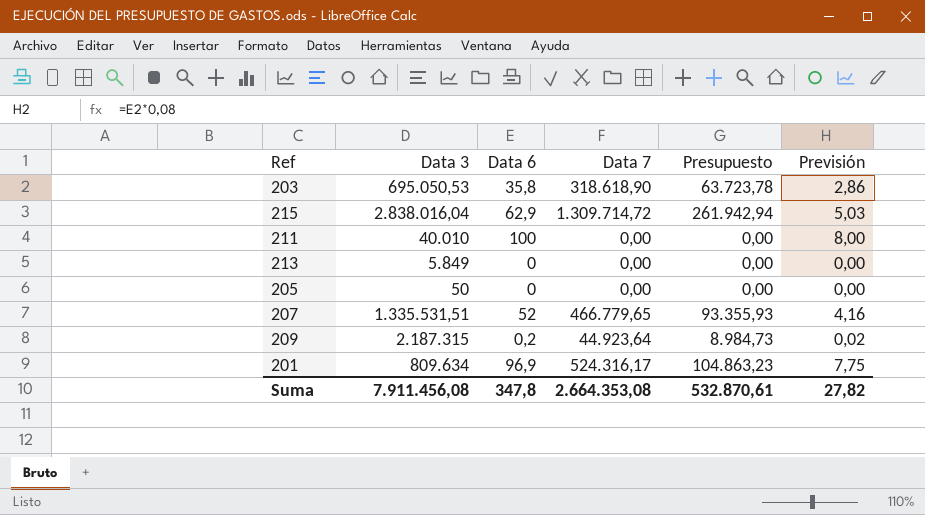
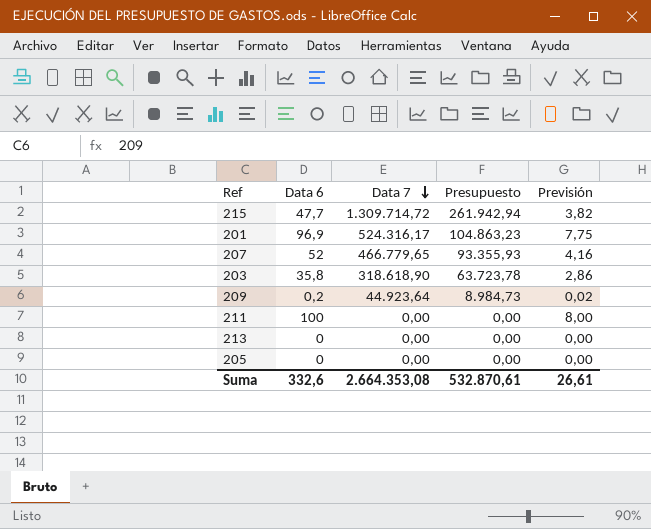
row order: none -> Data 7 descending
column Data 3 | position: 2 -> none
215 | Data 6: 62,9 -> 47,7
215 | Previsión: 5,03 -> 3,82
Suma | Data 6: 347,8 -> 332,6
Suma | Previsión: 27,82 -> 26,61

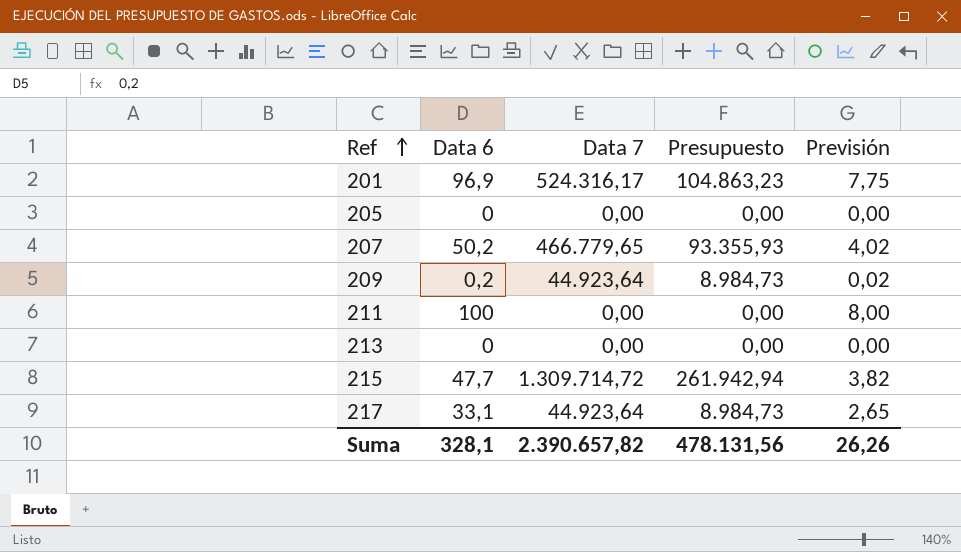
row order: Data 7 descending -> Ref ascending
row 203: 35,8 | 318.618,90 | 63.723,78 | 2,86 -> none
207 | Data 6: 52 -> 50,2
207 | Previsión: 4,16 -> 4,02
row 217: none -> 33,1 | 44.923,64 | 8.984,73 | 2,65
Suma | Data 6: 332,6 -> 328,1
Suma | Data 7: 2.664.353,08 -> 2.390.657,82
Suma | Presupuesto: 532.870,61 -> 478.131,56
Suma | Previsión: 26,61 -> 26,26

